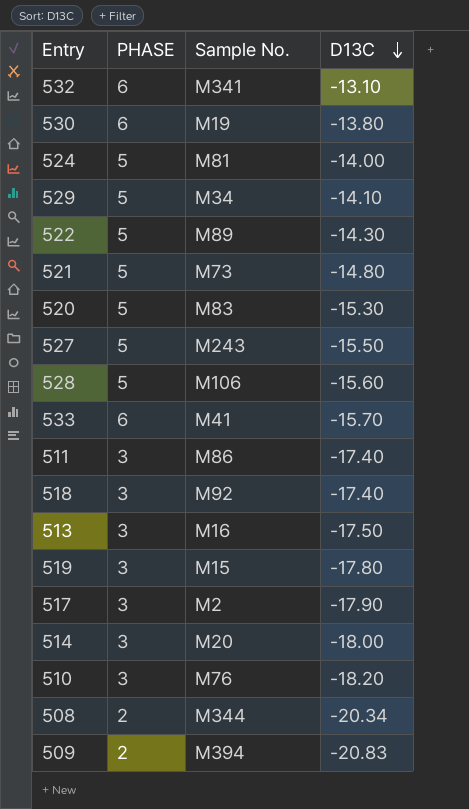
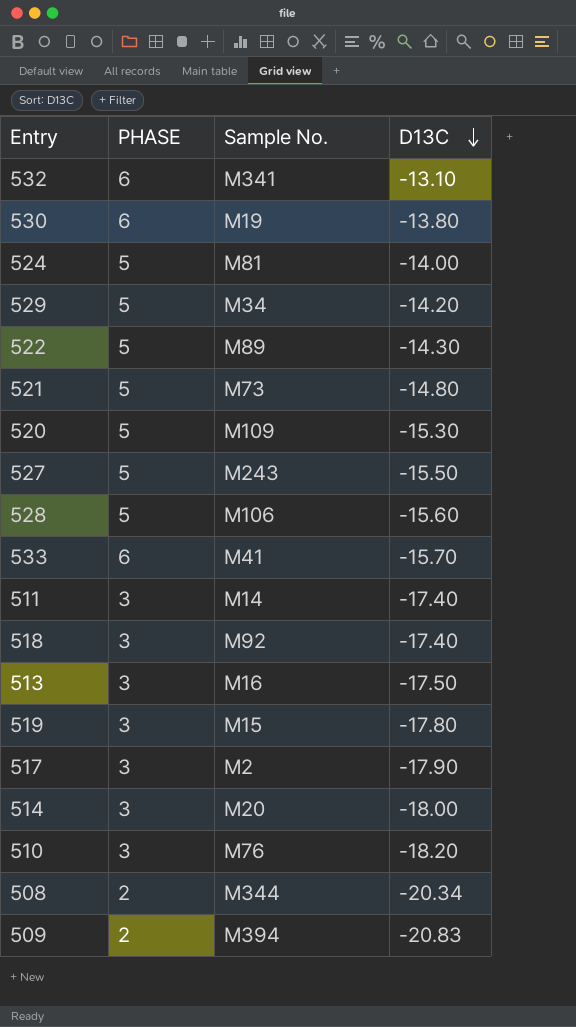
529 | D13C: -14.10 -> -14.20
520 | Sample No.: M83 -> M109
511 | Sample No.: M86 -> M14

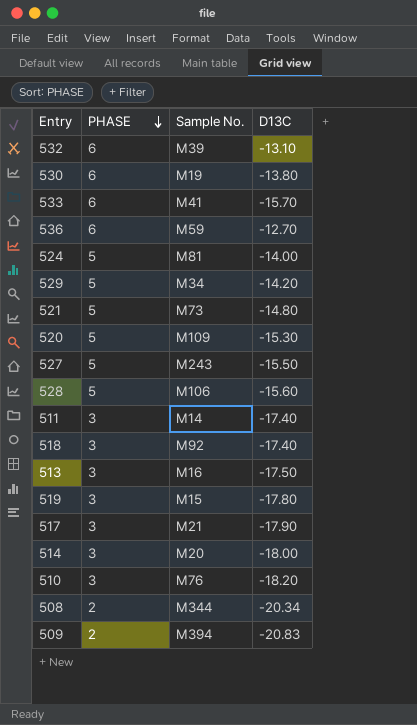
row order: D13C descending -> PHASE descending
row 522: 5 | M89 | -14.30 -> none
532 | Sample No.: M341 -> M39
row 536: none -> 6 | M59 | -12.70
517 | Sample No.: M2 -> M21

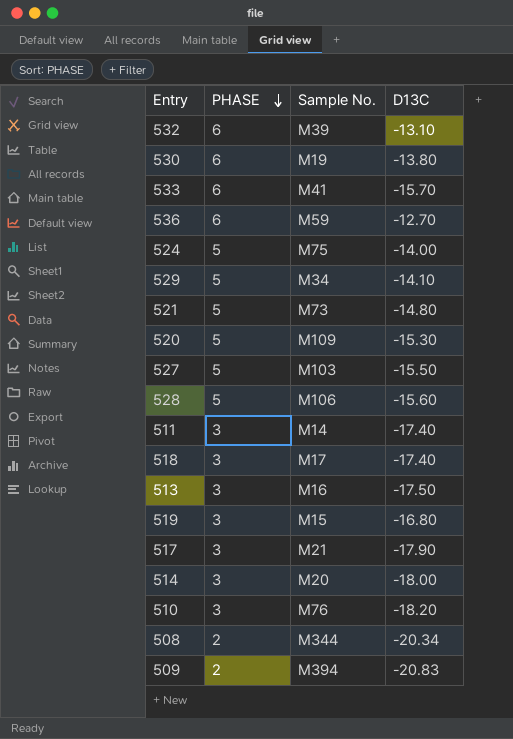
524 | Sample No.: M81 -> M75
529 | D13C: -14.20 -> -14.10
527 | Sample No.: M243 -> M103
518 | Sample No.: M92 -> M17
519 | D13C: -17.80 -> -16.80

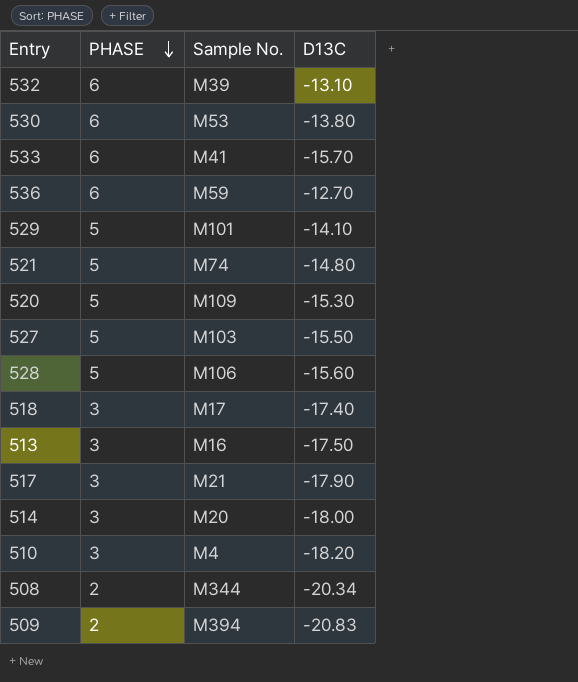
row 524: 5 | M75 | -14.00 -> none
row 511: 3 | M14 | -17.40 -> none
row 519: 3 | M15 | -16.80 -> none
530 | Sample No.: M19 -> M53
529 | Sample No.: M34 -> M101
521 | Sample No.: M73 -> M74
510 | Sample No.: M76 -> M4

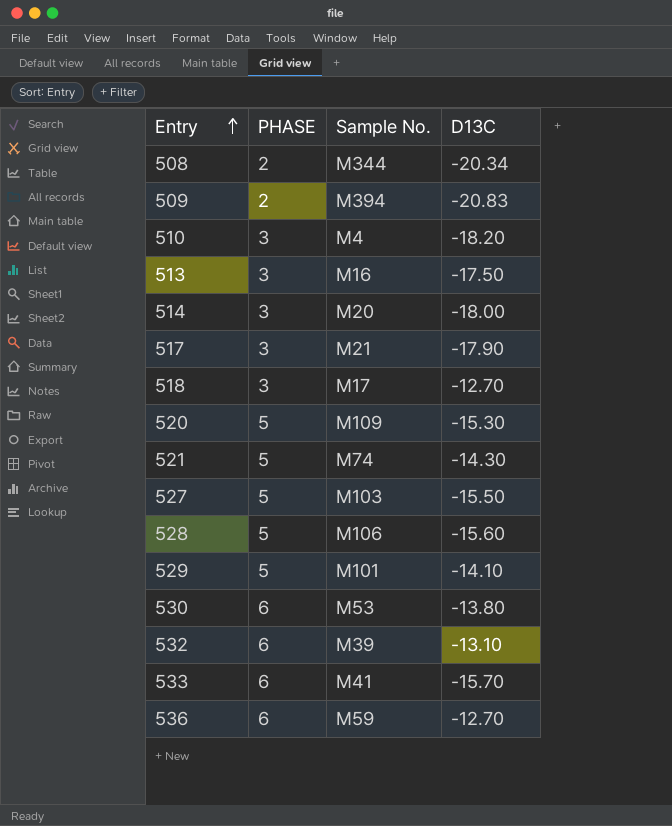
row order: PHASE descending -> Entry ascending
518 | D13C: -17.40 -> -12.70
521 | D13C: -14.80 -> -14.30

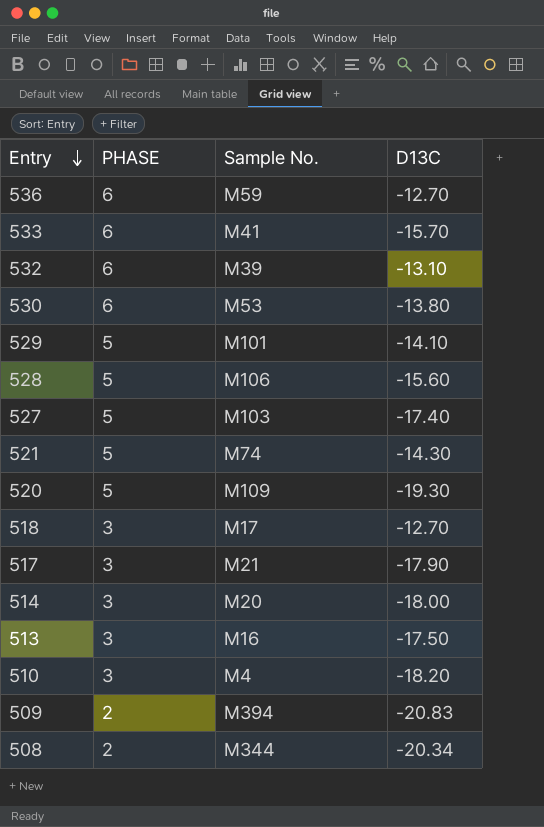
row order: Entry ascending -> Entry descending
527 | D13C: -15.50 -> -17.40
520 | D13C: -15.30 -> -19.30

